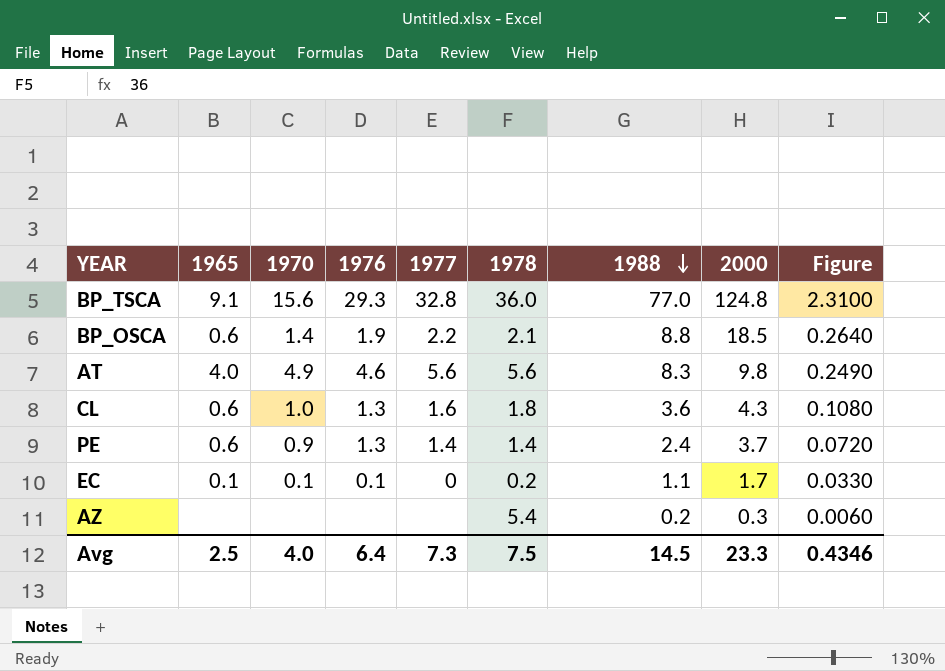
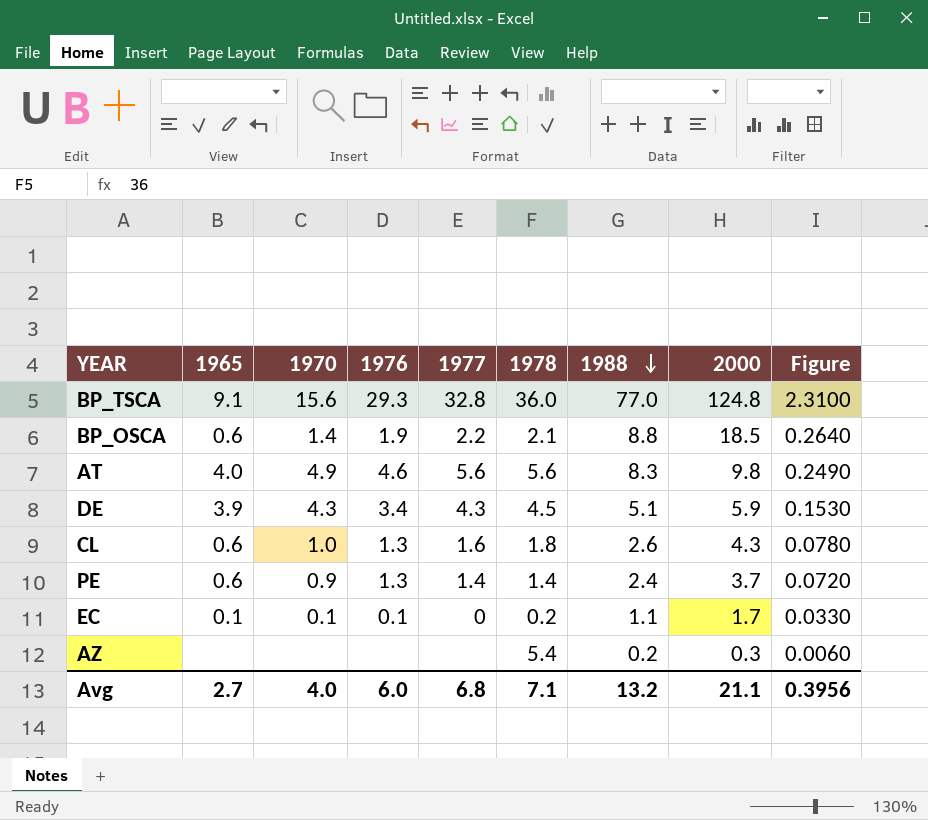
row DE: none -> 3.9 | 4.3 | 3.4 | 4.3 | 4.5 | 5.1 | 5.9 | 0.1530
CL | 1988: 3.6 -> 2.6
CL | Figure: 0.1080 -> 0.0780
Avg | 1965: 2.5 -> 2.7
Avg | 1976: 6.4 -> 6.0
Avg | 1977: 7.3 -> 6.8
Avg | 1978: 7.5 -> 7.1
Avg | 1988: 14.5 -> 13.2
Avg | 2000: 23.3 -> 21.1
Avg | Figure: 0.4346 -> 0.3956

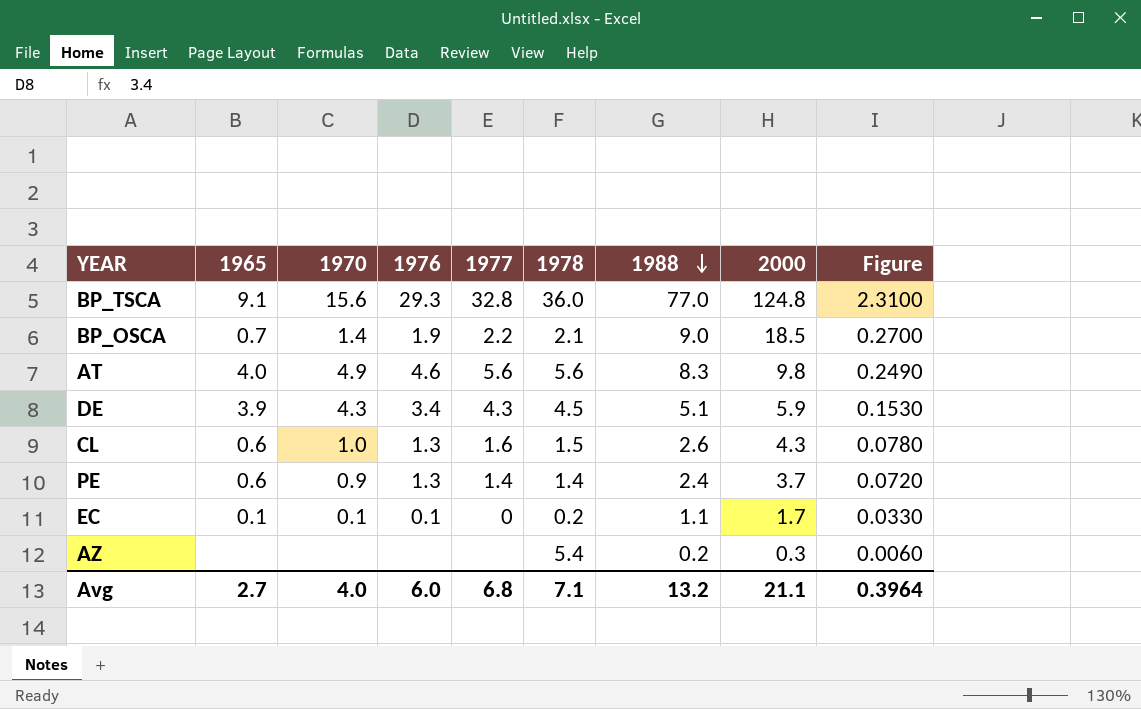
BP_OSCA | 1965: 0.6 -> 0.7
BP_OSCA | 1988: 8.8 -> 9.0
BP_OSCA | Figure: 0.2640 -> 0.2700
CL | 1978: 1.8 -> 1.5
Avg | Figure: 0.3956 -> 0.3964

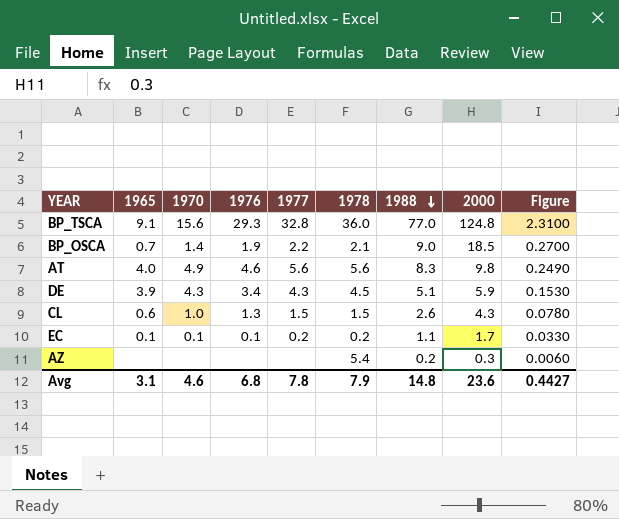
row PE: 0.6 | 0.9 | 1.3 | 1.4 | 1.4 | 2.4 | 3.7 | 0.0720 -> none
CL | 1977: 1.6 -> 1.5
EC | 1977: 0 -> 0.2
Avg | 1965: 2.7 -> 3.1
Avg | 1970: 4.0 -> 4.6
Avg | 1976: 6.0 -> 6.8
Avg | 1977: 6.8 -> 7.8
Avg | 1978: 7.1 -> 7.9
Avg | 1988: 13.2 -> 14.8
Avg | 2000: 21.1 -> 23.6
Avg | Figure: 0.3964 -> 0.4427

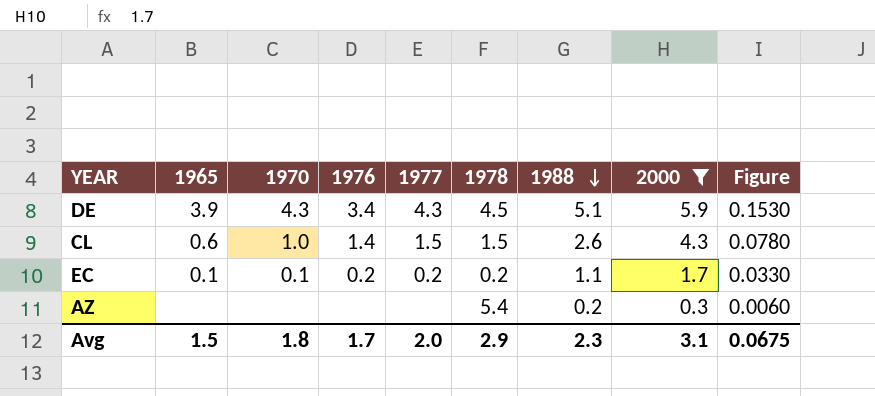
filter: none -> 2000 <= 5.9
CL | 1976: 1.3 -> 1.4
EC | 1976: 0.1 -> 0.2
Avg | 1965: 3.1 -> 1.5
Avg | 1970: 4.6 -> 1.8
Avg | 1976: 6.8 -> 1.7
Avg | 1977: 7.8 -> 2.0
Avg | 1978: 7.9 -> 2.9
Avg | 1988: 14.8 -> 2.3
Avg | 2000: 23.6 -> 3.1
Avg | Figure: 0.4427 -> 0.0675

